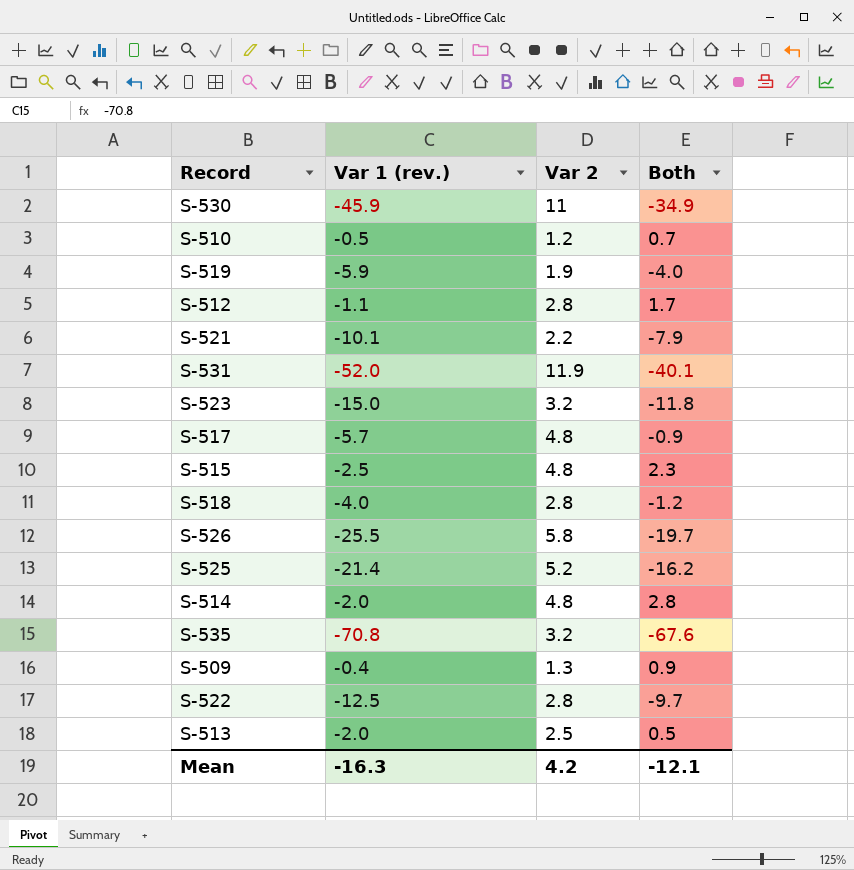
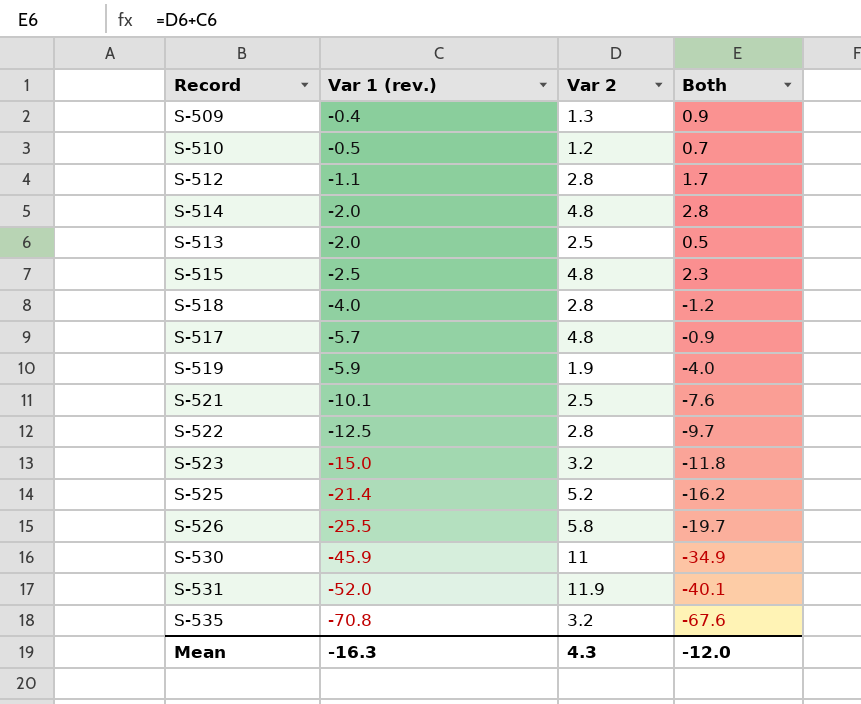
row order: none -> Var 1 (rev.) descending
S-521 | Var 2: 2.2 -> 2.5
S-521 | Both: -7.9 -> -7.6
Mean | Var 2: 4.2 -> 4.3
Mean | Both: -12.1 -> -12.0

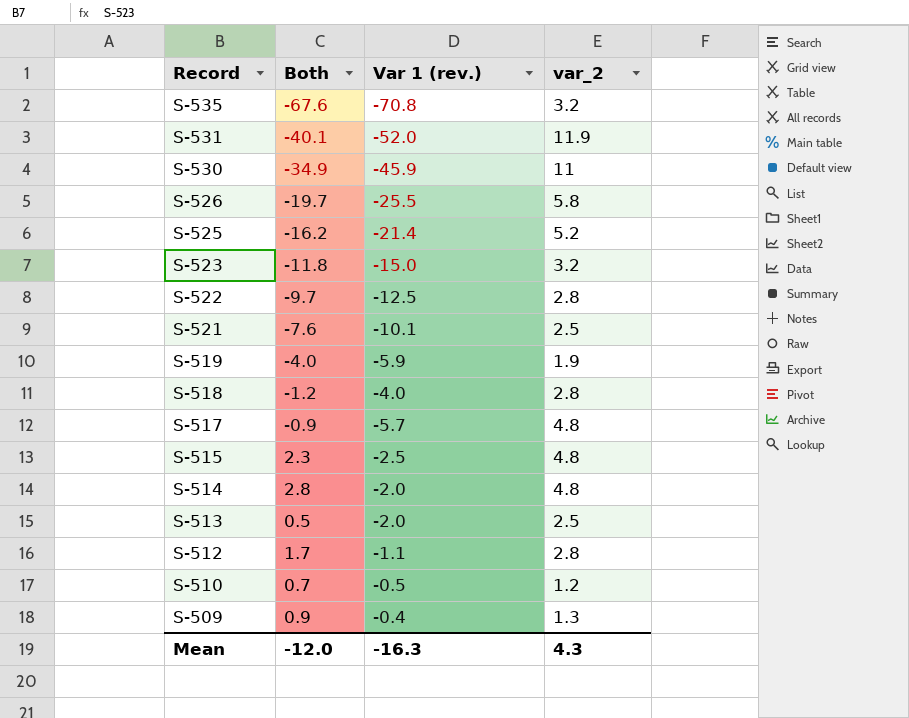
row order: Var 1 (rev.) descending -> Record descending
column Both | position: 4 -> 2
column name: Var 2 -> var_2

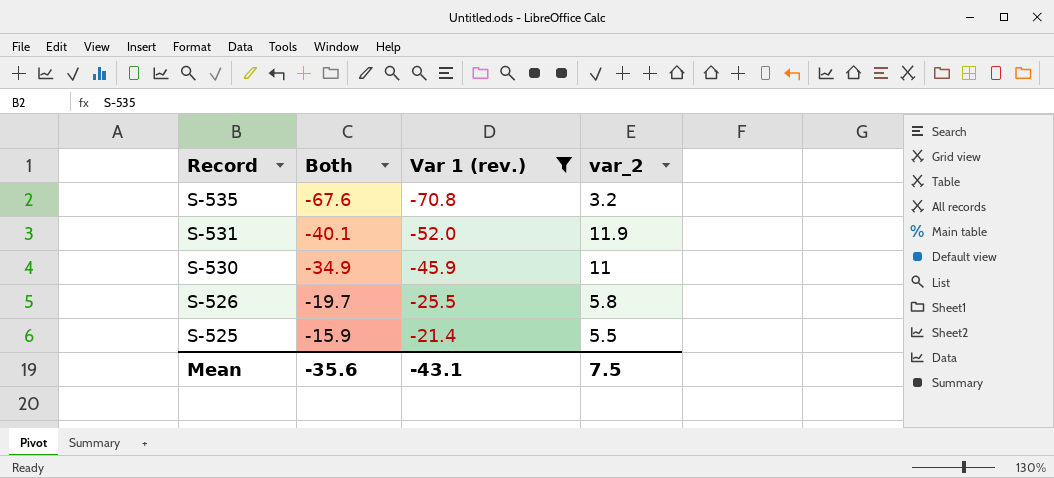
filter: none -> Var 1 (rev.) <= -21.4
S-525 | Both: -16.2 -> -15.9
S-525 | var_2: 5.2 -> 5.5
Mean | Both: -12.0 -> -35.6
Mean | Var 1 (rev.): -16.3 -> -43.1
Mean | var_2: 4.3 -> 7.5

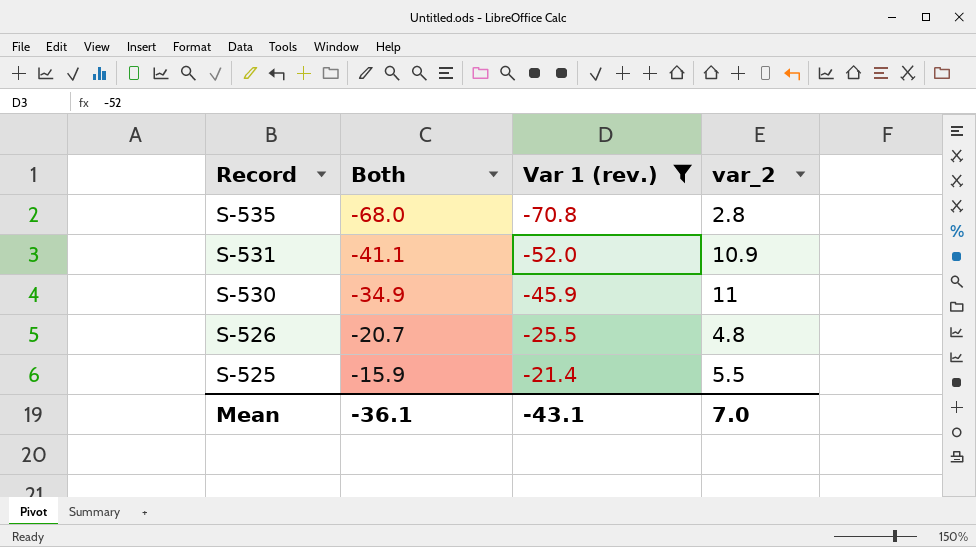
S-535 | Both: -67.6 -> -68.0
S-535 | var_2: 3.2 -> 2.8
S-531 | Both: -40.1 -> -41.1
S-531 | var_2: 11.9 -> 10.9
S-526 | Both: -19.7 -> -20.7
S-526 | var_2: 5.8 -> 4.8
Mean | Both: -35.6 -> -36.1
Mean | var_2: 7.5 -> 7.0

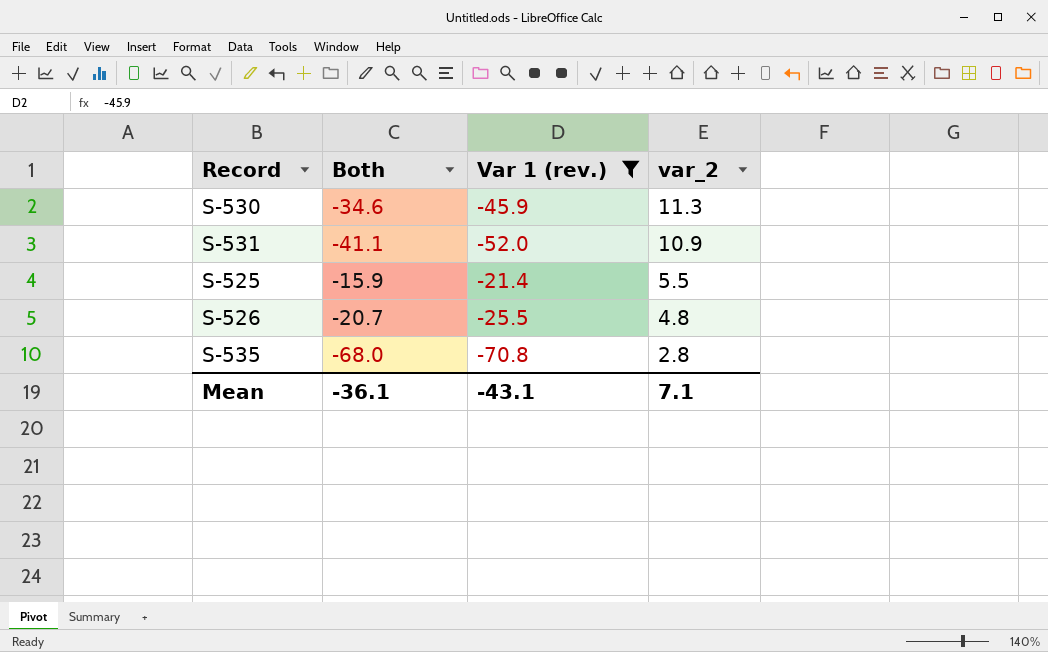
row order: Record descending -> var_2 descending
S-530 | Both: -34.9 -> -34.6
S-530 | var_2: 11 -> 11.3
Mean | var_2: 7.0 -> 7.1

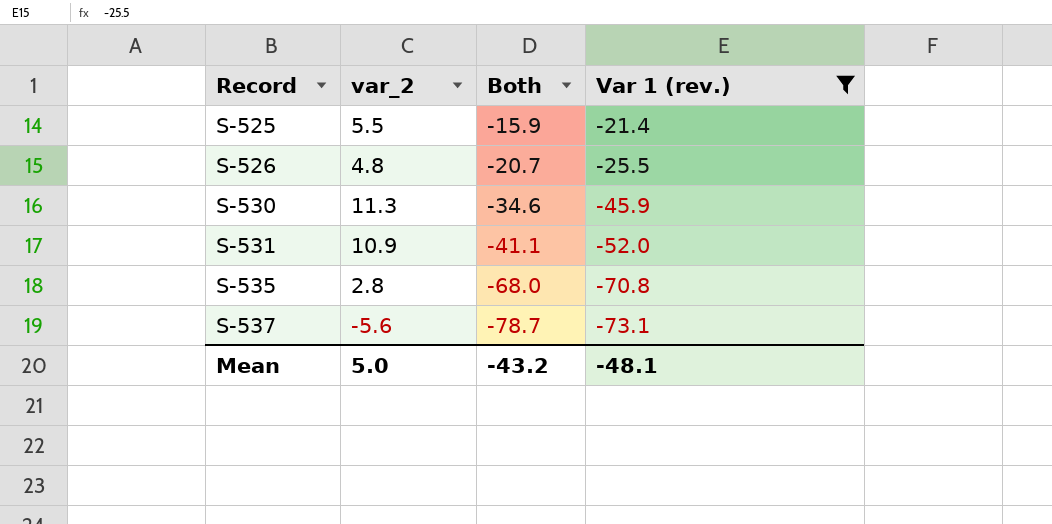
row order: var_2 descending -> Record ascending
column var_2 | position: 4 -> 2
row S-537: none -> -5.6 | -78.7 | -73.1
Mean | var_2: 7.1 -> 5.0
Mean | Both: -36.1 -> -43.2
Mean | Var 1 (rev.): -43.1 -> -48.1

